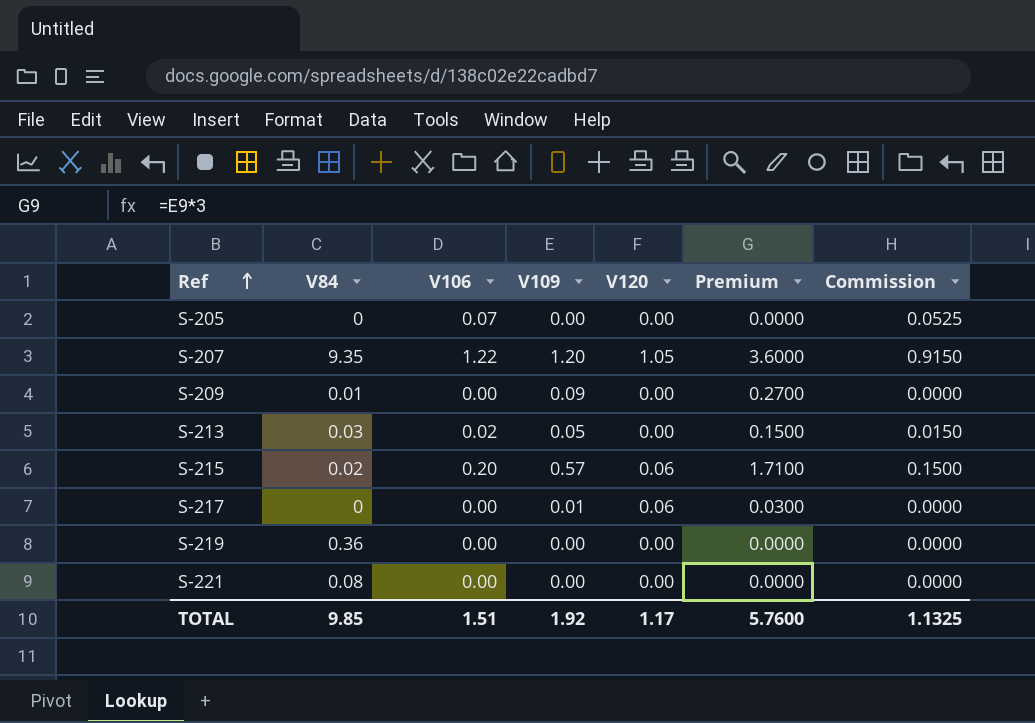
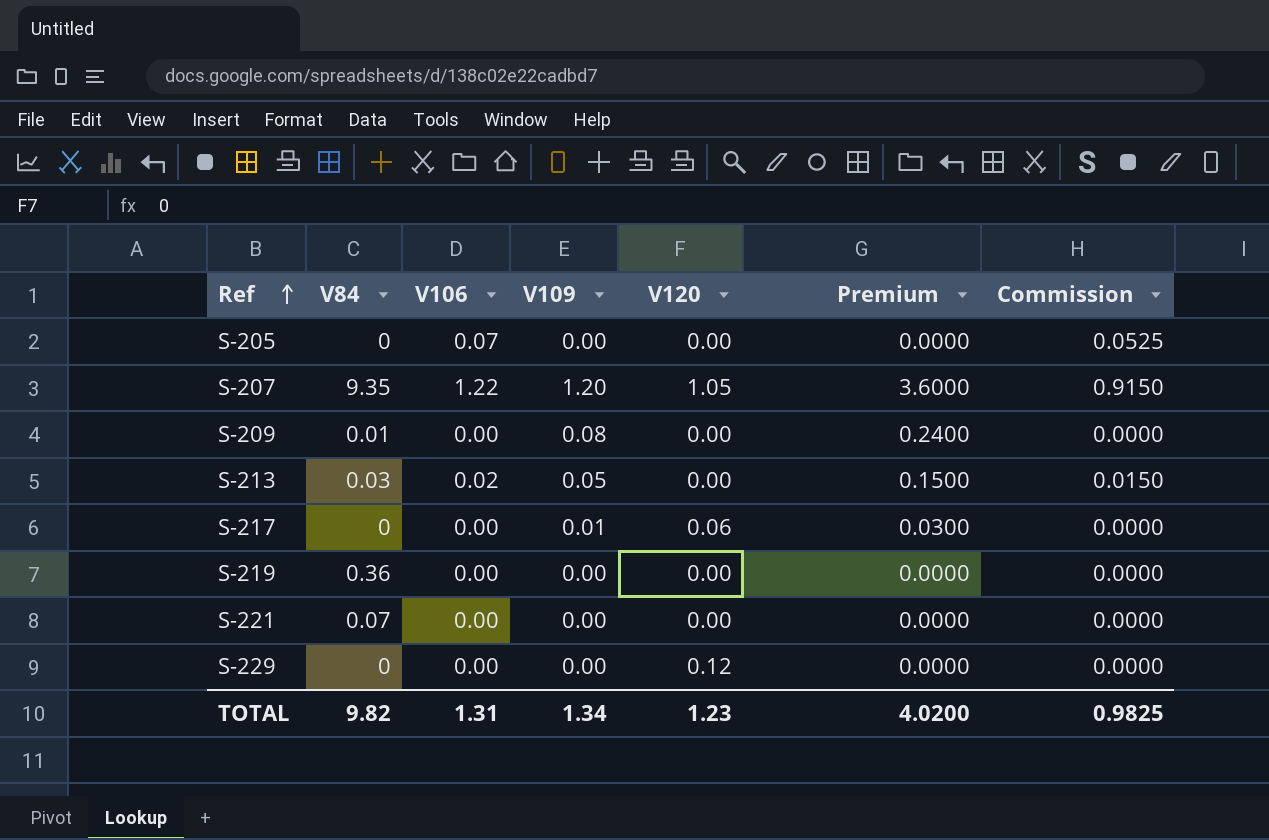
row S-215: 0.02 | 0.20 | 0.57 | 0.06 | 1.7100 | 0.1500 -> none
S-209 | V109: 0.09 -> 0.08
S-209 | Premium: 0.2700 -> 0.2400
S-221 | V84: 0.08 -> 0.07
row S-229: none -> 0 | 0.00 | 0.00 | 0.12 | 0.0000 | 0.0000
TOTAL | V84: 9.85 -> 9.82
TOTAL | V106: 1.51 -> 1.31
TOTAL | V109: 1.92 -> 1.34
TOTAL | V120: 1.17 -> 1.23
TOTAL | Premium: 5.7600 -> 4.0200
TOTAL | Commission: 1.1325 -> 0.9825

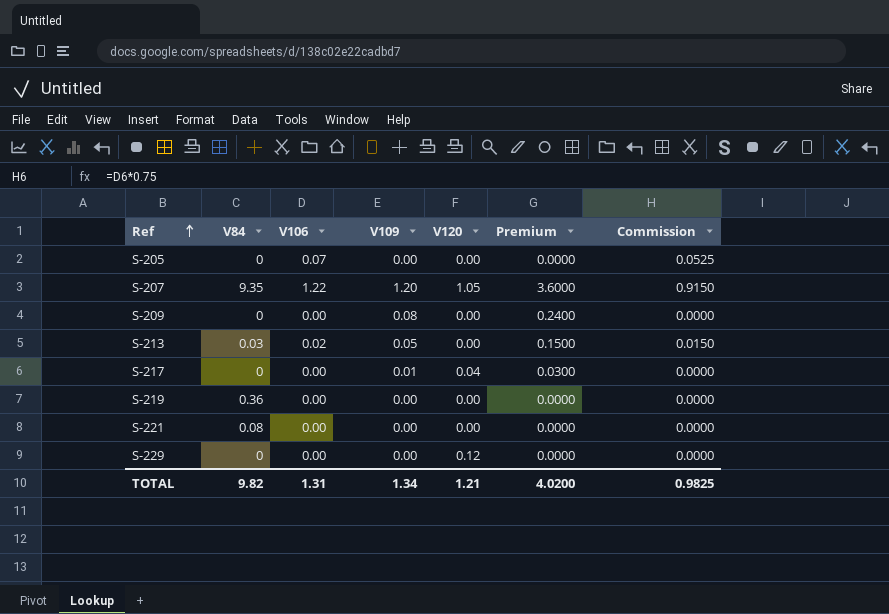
S-209 | V84: 0.01 -> 0
S-217 | V120: 0.06 -> 0.04
S-221 | V84: 0.07 -> 0.08
TOTAL | V120: 1.23 -> 1.21

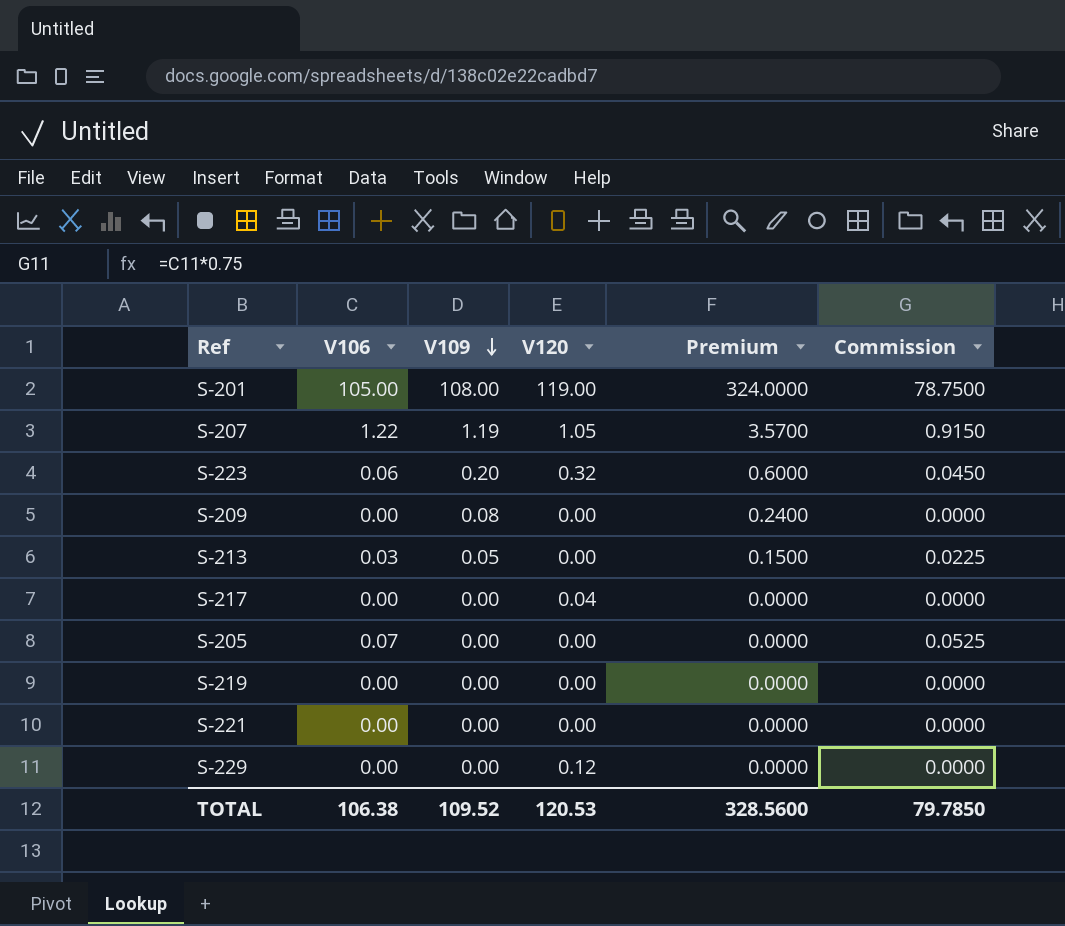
row order: Ref ascending -> V109 descending
column V84 | position: 2 -> none
row S-201: none -> 105.00 | 108.00 | 119.00 | 324.0000 | 78.7500
S-207 | V109: 1.20 -> 1.19
S-207 | Premium: 3.6000 -> 3.5700
row S-223: none -> 0.06 | 0.20 | 0.32 | 0.6000 | 0.0450
S-213 | V106: 0.02 -> 0.03
S-213 | Commission: 0.0150 -> 0.0225
S-217 | V109: 0.01 -> 0.00
S-217 | Premium: 0.0300 -> 0.0000
TOTAL | V106: 1.31 -> 106.38
TOTAL | V109: 1.34 -> 109.52
TOTAL | V120: 1.21 -> 120.53
TOTAL | Premium: 4.0200 -> 328.5600
TOTAL | Commission: 0.9825 -> 79.7850

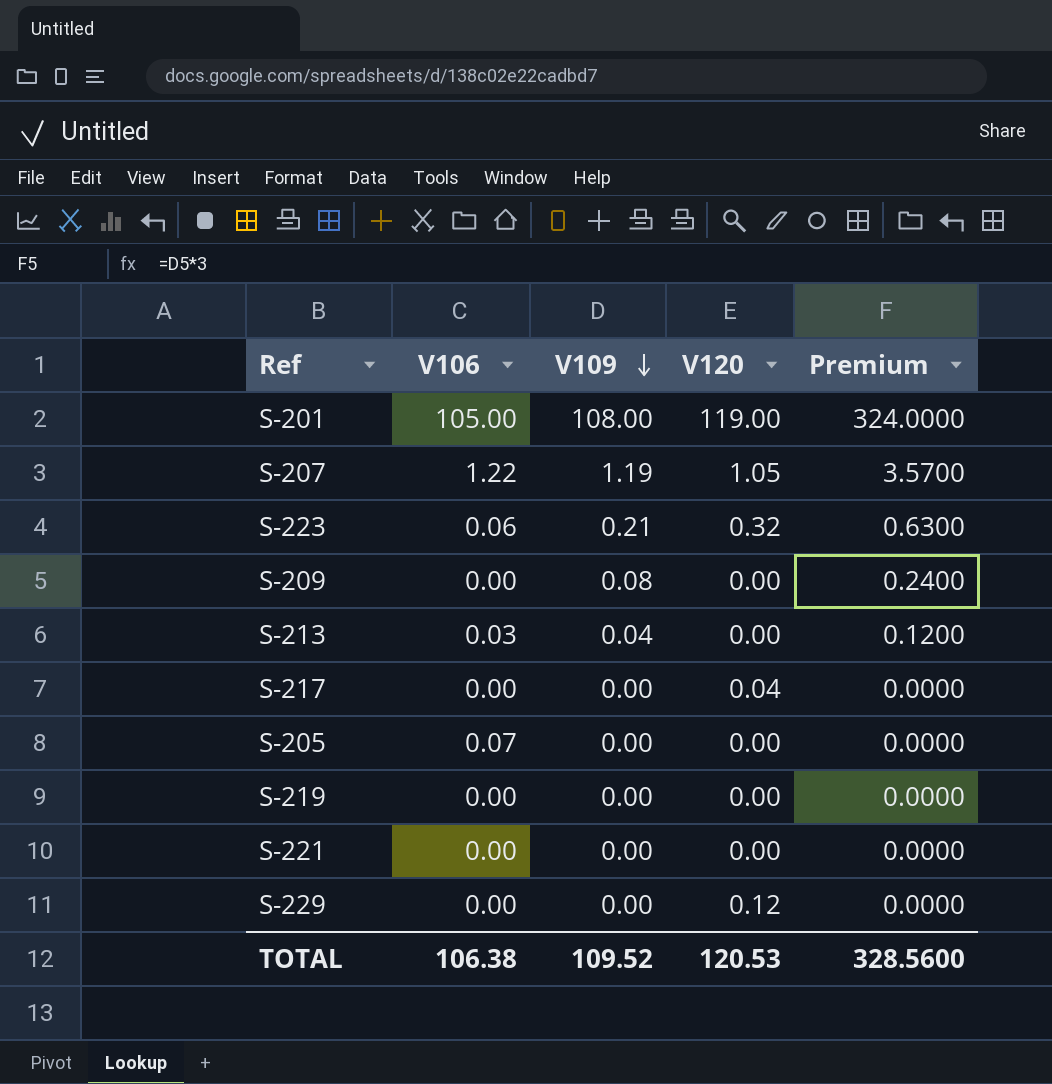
column Commission | formula: [V106] * 0.75 -> none
S-223 | V109: 0.20 -> 0.21
S-223 | Premium: 0.6000 -> 0.6300
S-213 | V109: 0.05 -> 0.04
S-213 | Premium: 0.1500 -> 0.1200

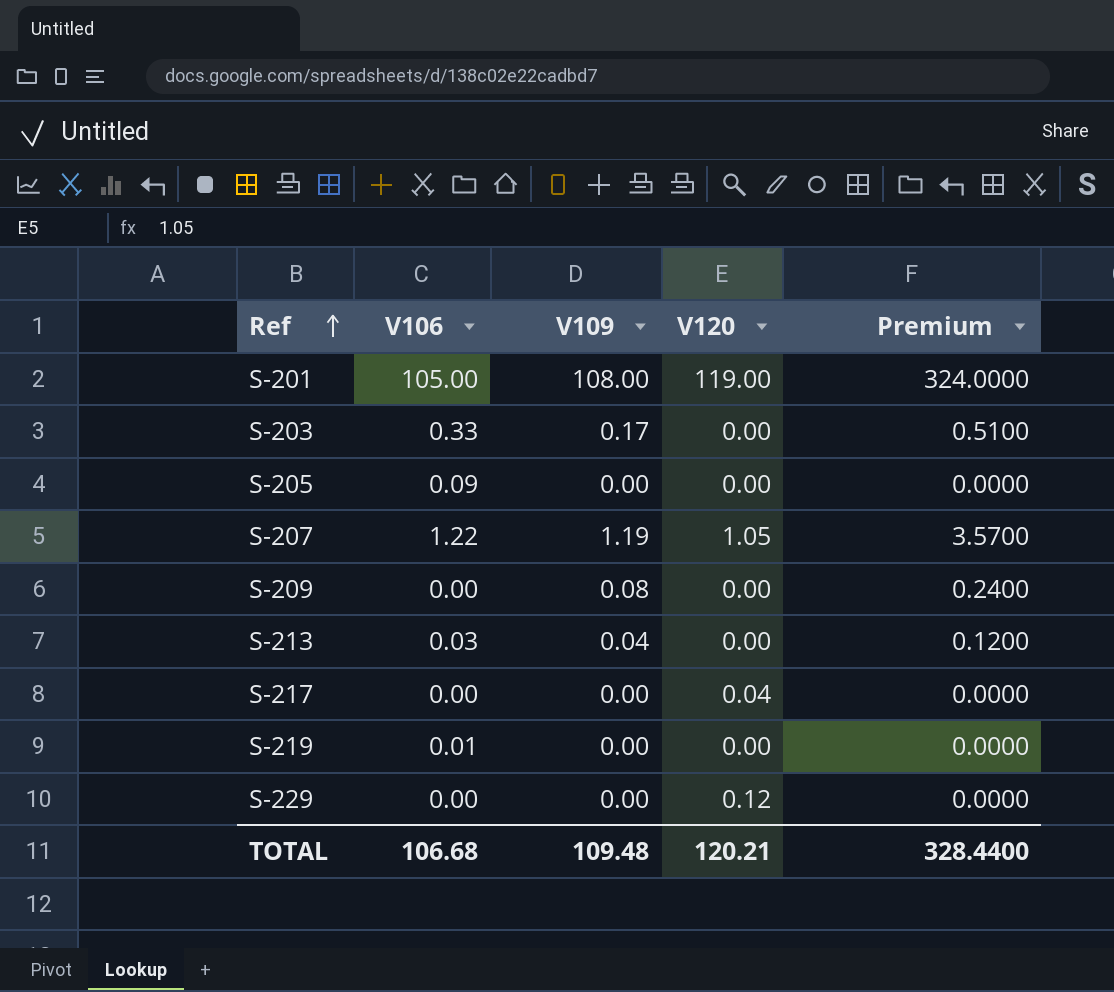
row order: V109 descending -> Ref ascending
row S-223: 0.06 | 0.21 | 0.32 | 0.6300 -> none
row S-221: 0.00 | 0.00 | 0.00 | 0.0000 -> none
row S-203: none -> 0.33 | 0.17 | 0.00 | 0.5100
S-205 | V106: 0.07 -> 0.09
S-219 | V106: 0.00 -> 0.01
TOTAL | V106: 106.38 -> 106.68
TOTAL | V109: 109.52 -> 109.48
TOTAL | V120: 120.53 -> 120.21
TOTAL | Premium: 328.5600 -> 328.4400

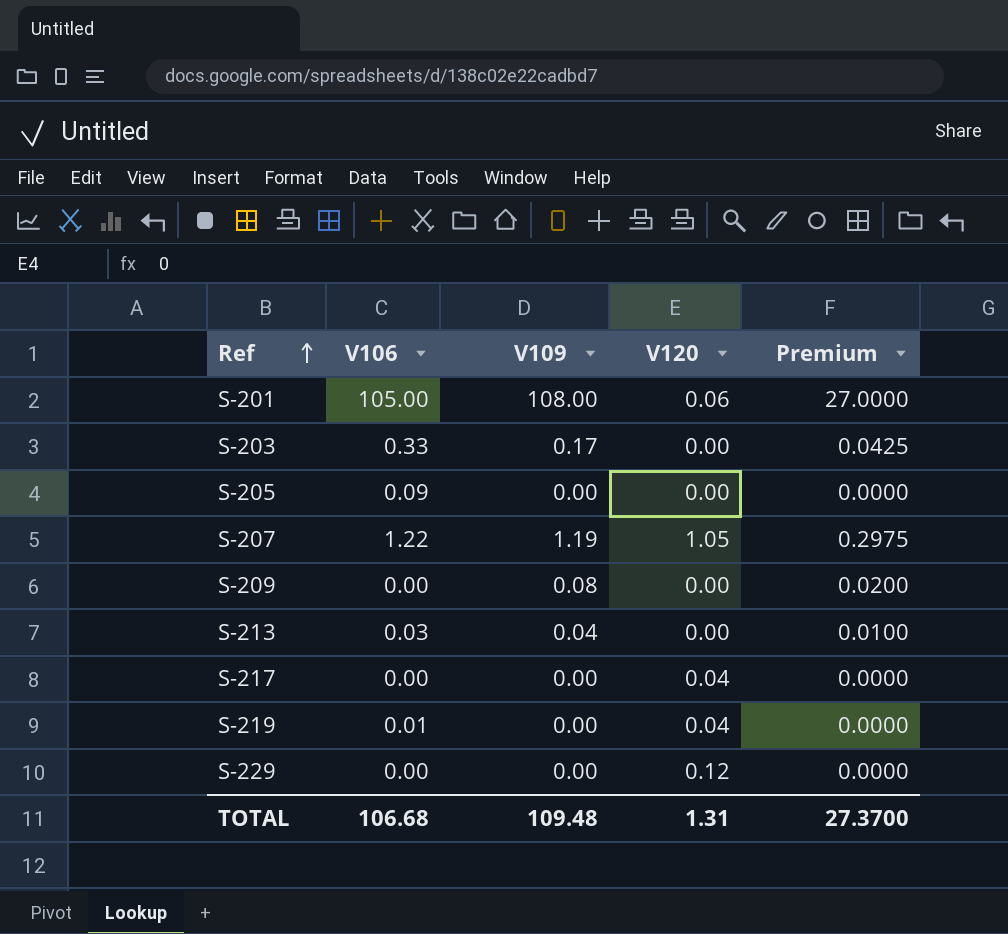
column Premium | formula: [V109] * 3 -> [V109] * 0.25
S-201 | V120: 119.00 -> 0.06
S-219 | V120: 0.00 -> 0.04
TOTAL | V120: 120.21 -> 1.31
TOTAL | Premium: 328.4400 -> 27.3700

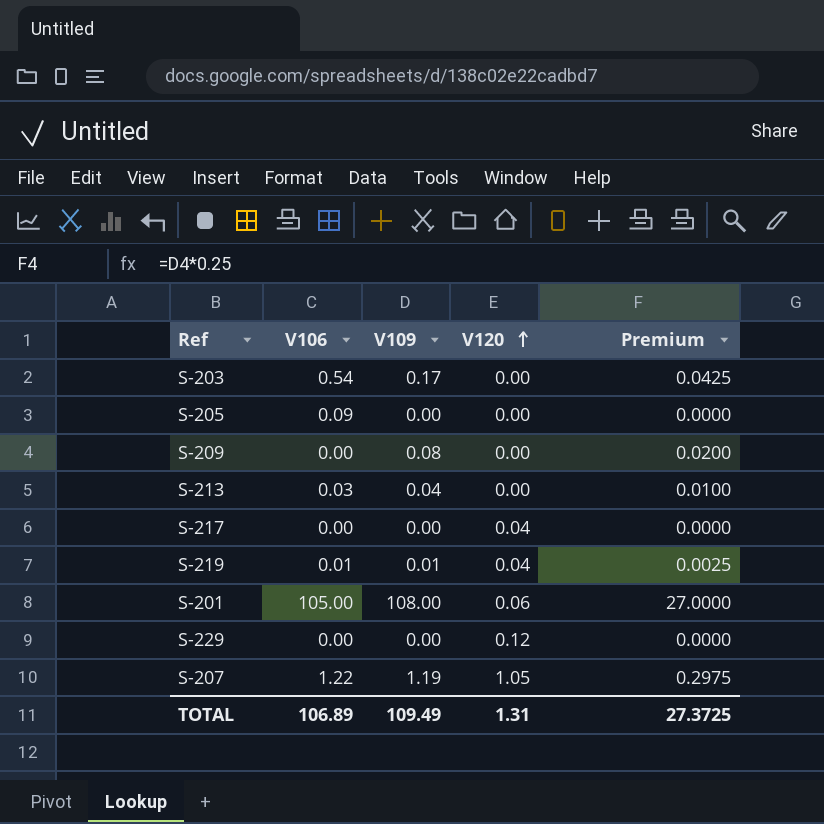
row order: Ref ascending -> V120 ascending
S-203 | V106: 0.33 -> 0.54
S-219 | V109: 0.00 -> 0.01
S-219 | Premium: 0.0000 -> 0.0025
TOTAL | V106: 106.68 -> 106.89
TOTAL | V109: 109.48 -> 109.49
TOTAL | Premium: 27.3700 -> 27.3725

